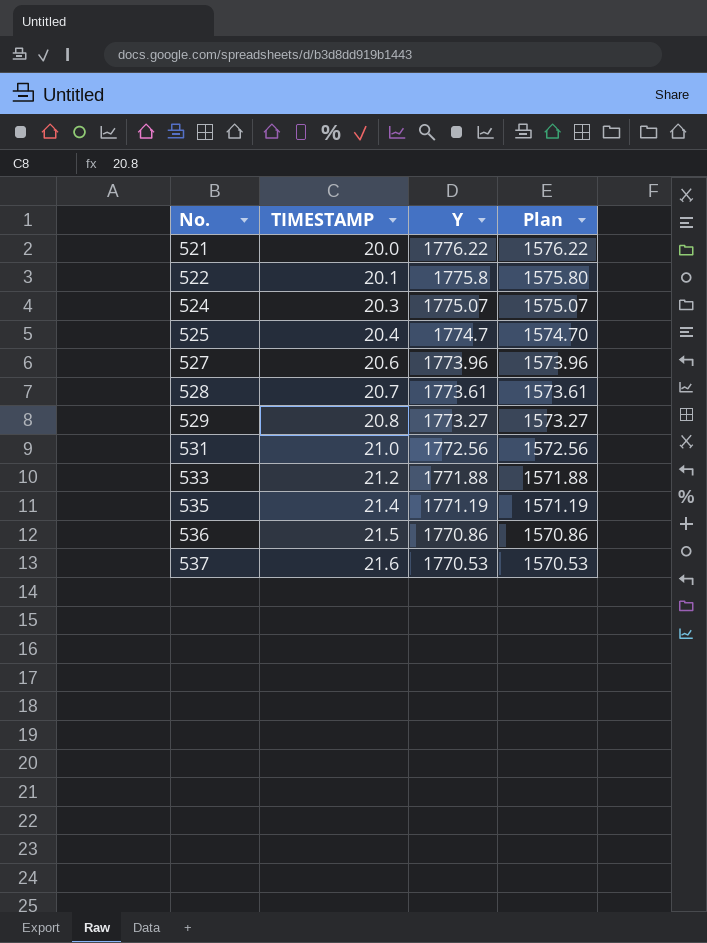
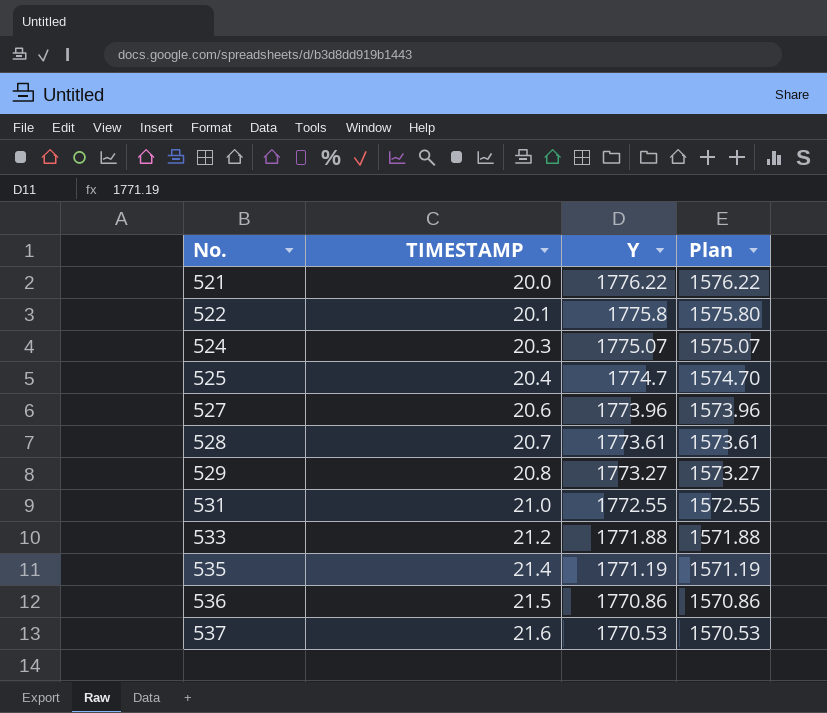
531 | Y: 1772.56 -> 1772.55
531 | Plan: 1572.56 -> 1572.55

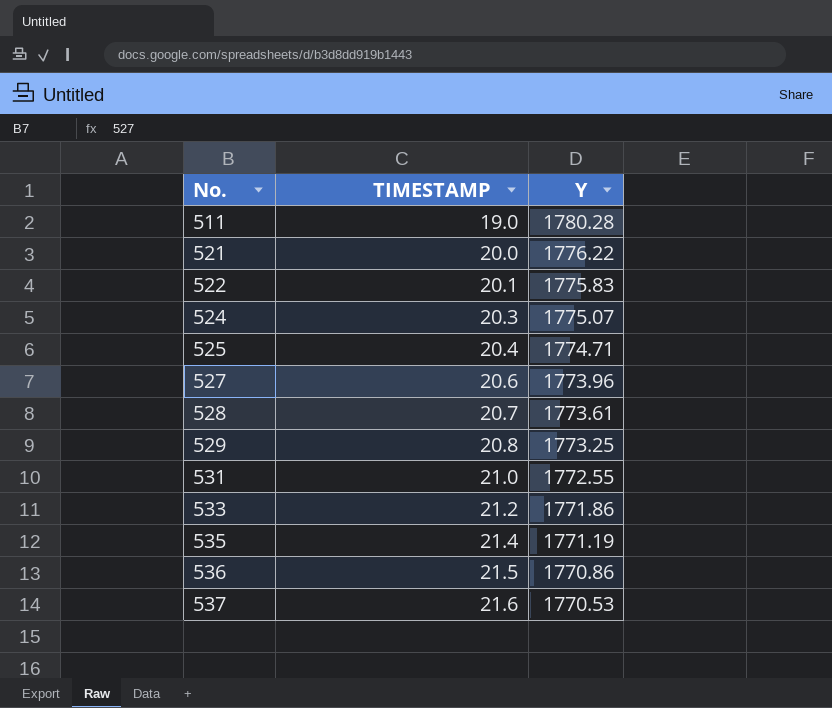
column Plan | formula: [Y] - 200 -> none
row 511: none -> 19.0 | 1780.28
522 | Y: 1775.8 -> 1775.83
525 | Y: 1774.7 -> 1774.71
529 | Y: 1773.27 -> 1773.25
533 | Y: 1771.88 -> 1771.86

